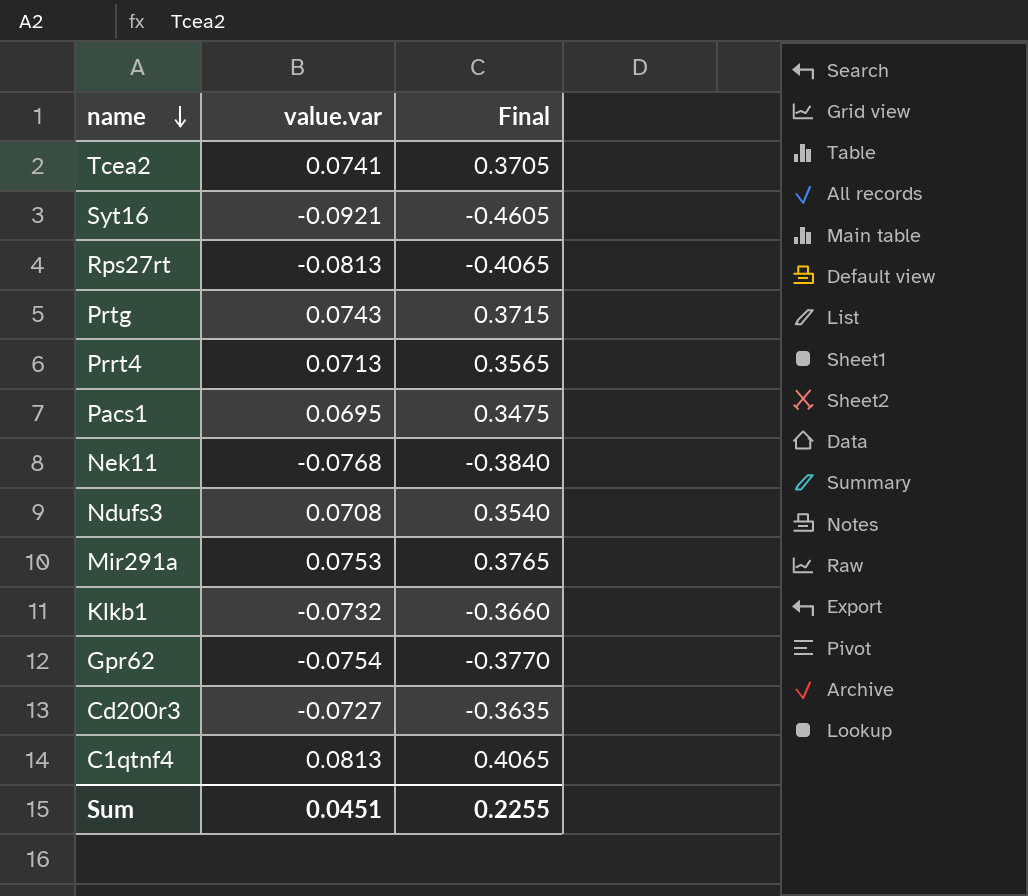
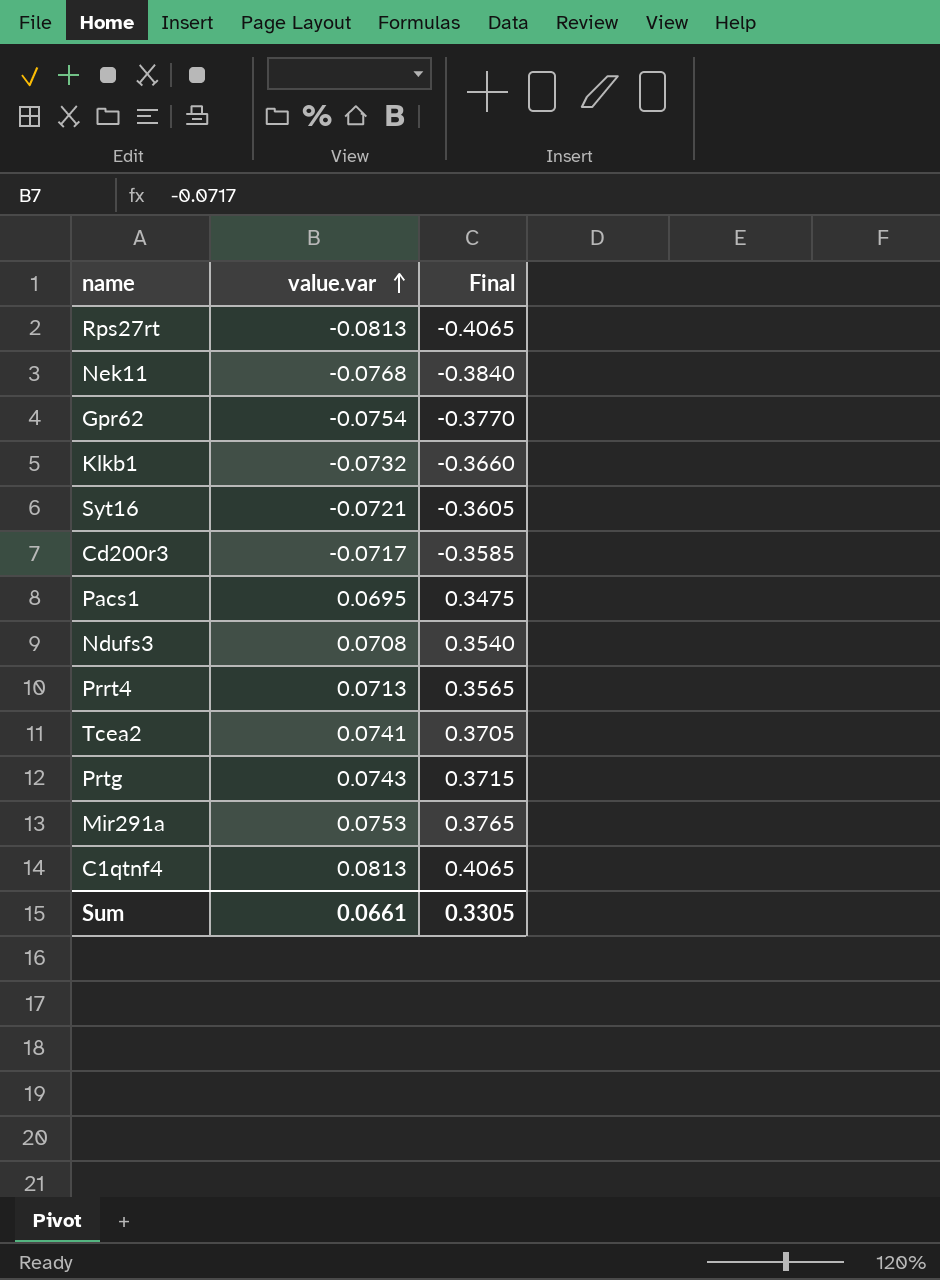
row order: name descending -> value.var ascending
Syt16 | value.var: -0.0921 -> -0.0721
Syt16 | Final: -0.4605 -> -0.3605
Cd200r3 | value.var: -0.0727 -> -0.0717
Cd200r3 | Final: -0.3635 -> -0.3585
Sum | value.var: 0.0451 -> 0.0661
Sum | Final: 0.2255 -> 0.3305

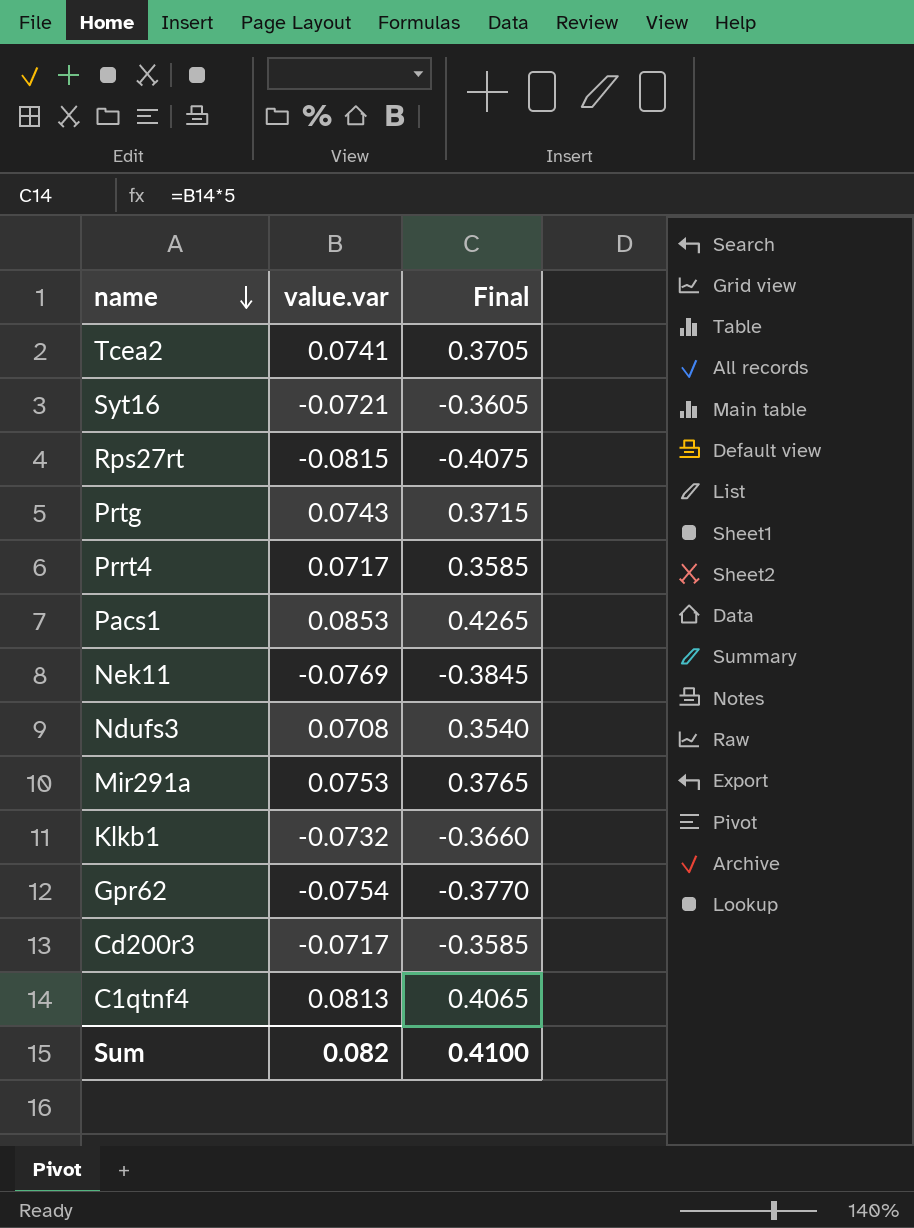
row order: value.var ascending -> name descending
Rps27rt | value.var: -0.0813 -> -0.0815
Rps27rt | Final: -0.4065 -> -0.4075
Prrt4 | value.var: 0.0713 -> 0.0717
Prrt4 | Final: 0.3565 -> 0.3585
Pacs1 | value.var: 0.0695 -> 0.0853
Pacs1 | Final: 0.3475 -> 0.4265
Nek11 | value.var: -0.0768 -> -0.0769
Nek11 | Final: -0.3840 -> -0.3845
Sum | value.var: 0.0661 -> 0.082
Sum | Final: 0.3305 -> 0.4100

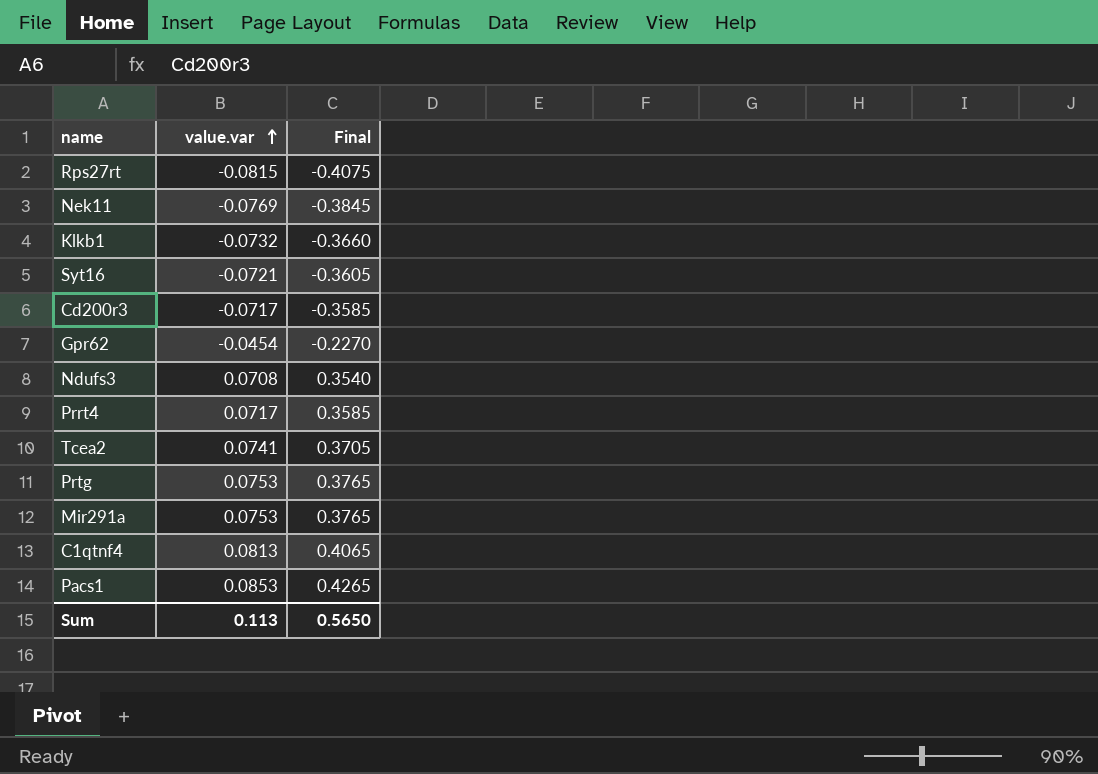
row order: name descending -> value.var ascending
Gpr62 | value.var: -0.0754 -> -0.0454
Gpr62 | Final: -0.3770 -> -0.2270
Prtg | value.var: 0.0743 -> 0.0753
Prtg | Final: 0.3715 -> 0.3765
Sum | value.var: 0.082 -> 0.113
Sum | Final: 0.4100 -> 0.5650

